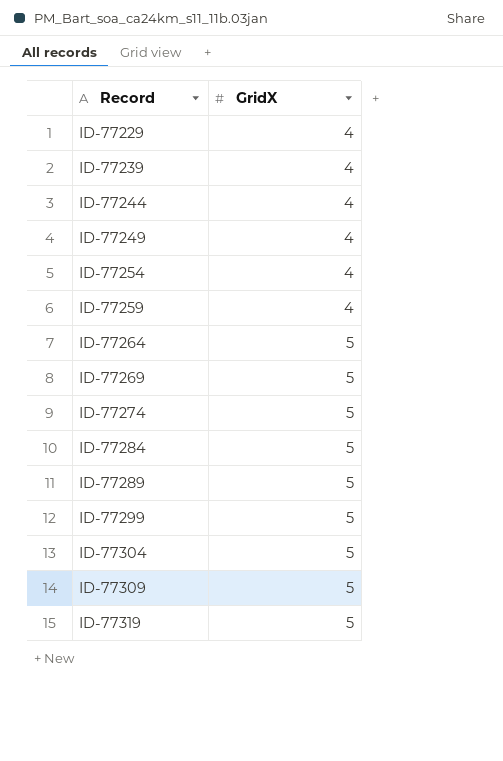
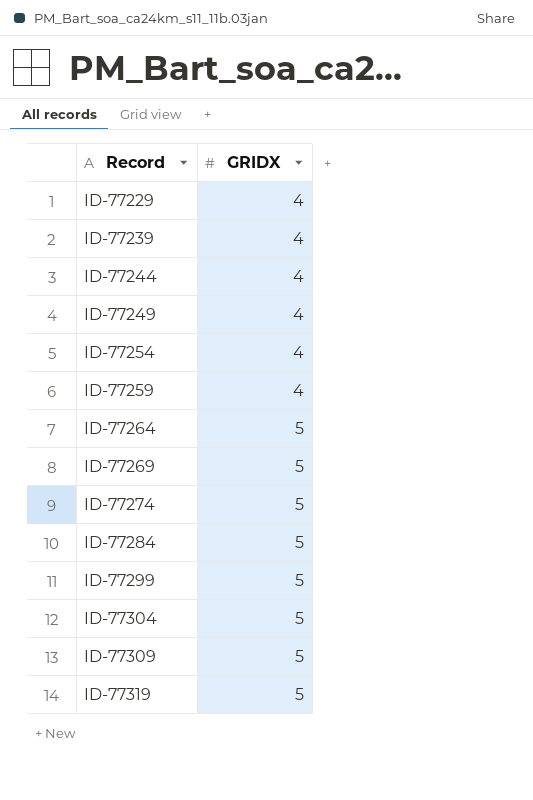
column name: GridX -> GRIDX
row ID-77289: 5 -> none

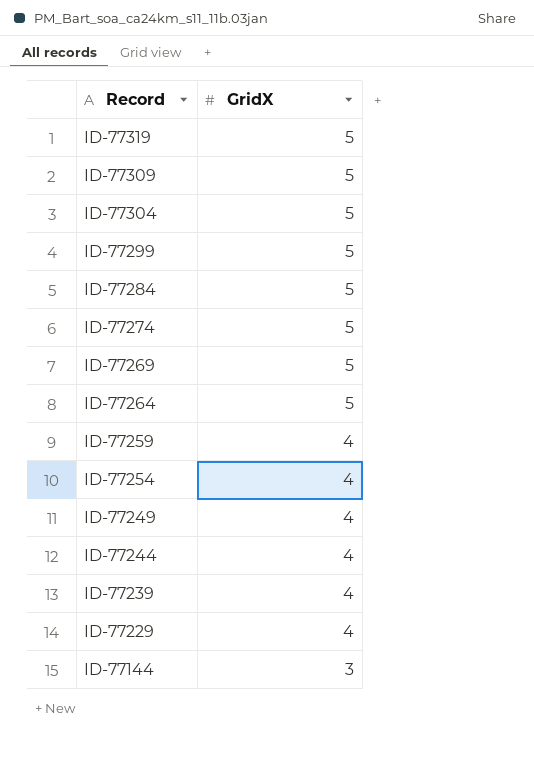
row order: Record ascending -> Record descending
column name: GRIDX -> GridX
row ID-77144: none -> 3

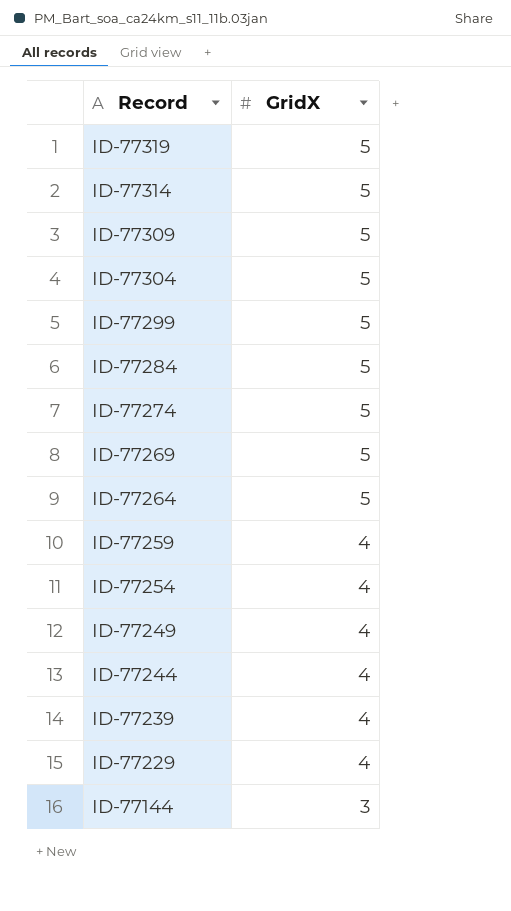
row ID-77314: none -> 5

